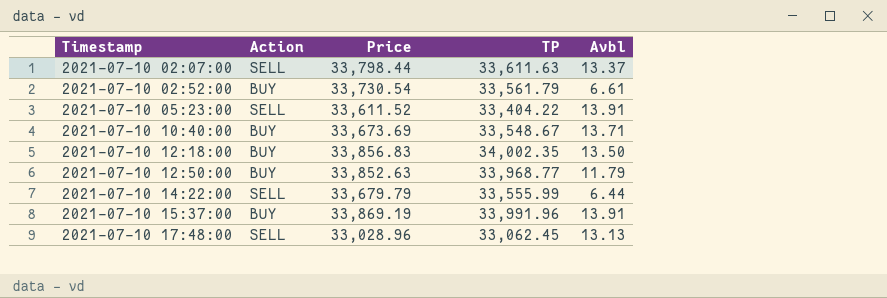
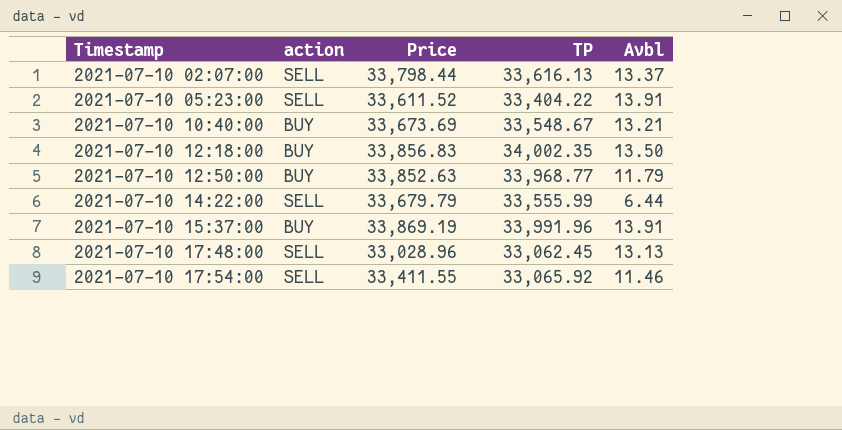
column name: Action -> action
row 2021-07-10 02:52:00: BUY | 33,730.54 | 33,561.79 | 6.61 -> none
2021-07-10 02:07:00 | TP: 33,611.63 -> 33,616.13
2021-07-10 10:40:00 | Avbl: 13.71 -> 13.21
row 2021-07-10 17:54:00: none -> SELL | 33,411.55 | 33,065.92 | 11.46

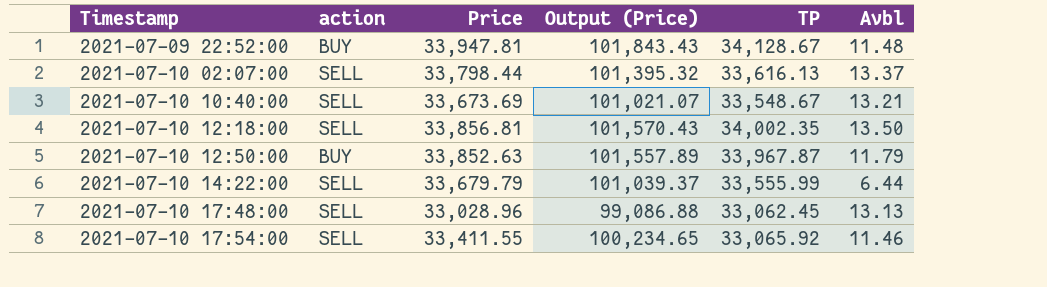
column Output (Price) | formula: none -> [Price] * 3
row 2021-07-10 05:23:00: SELL | 33,611.52 | 33,404.22 | 13.91 -> none
row 2021-07-10 15:37:00: BUY | 33,869.19 | 33,991.96 | 13.91 -> none
row 2021-07-09 22:52:00: none -> BUY | 33,947.81 | 101,843.43 | 34,128.67 | 11.48
2021-07-10 10:40:00 | action: BUY -> SELL
2021-07-10 12:18:00 | action: BUY -> SELL
2021-07-10 12:18:00 | Price: 33,856.83 -> 33,856.81
2021-07-10 12:50:00 | TP: 33,968.77 -> 33,967.87

